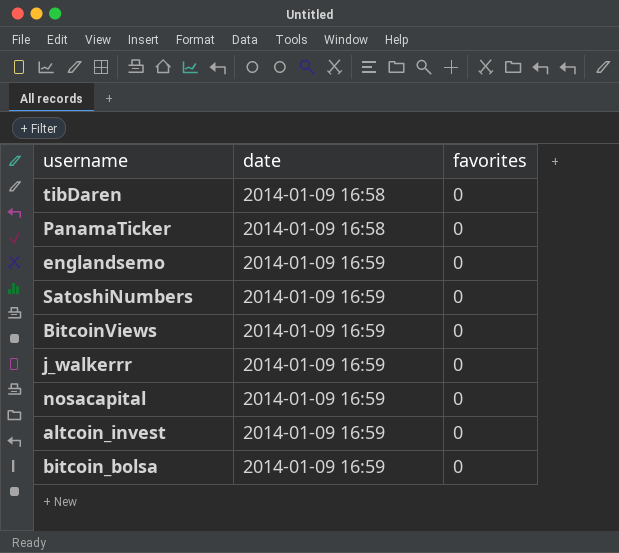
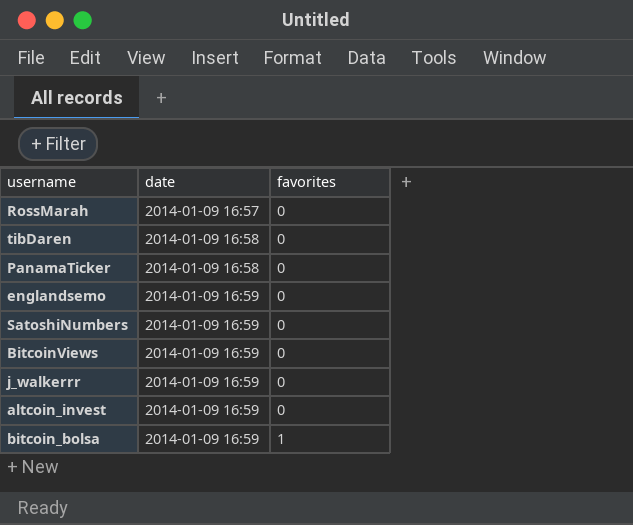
row nosacapital: 2014-01-09 16:59 | 0 -> none
row RossMarah: none -> 2014-01-09 16:57 | 0
bitcoin_bolsa | favorites: 0 -> 1

